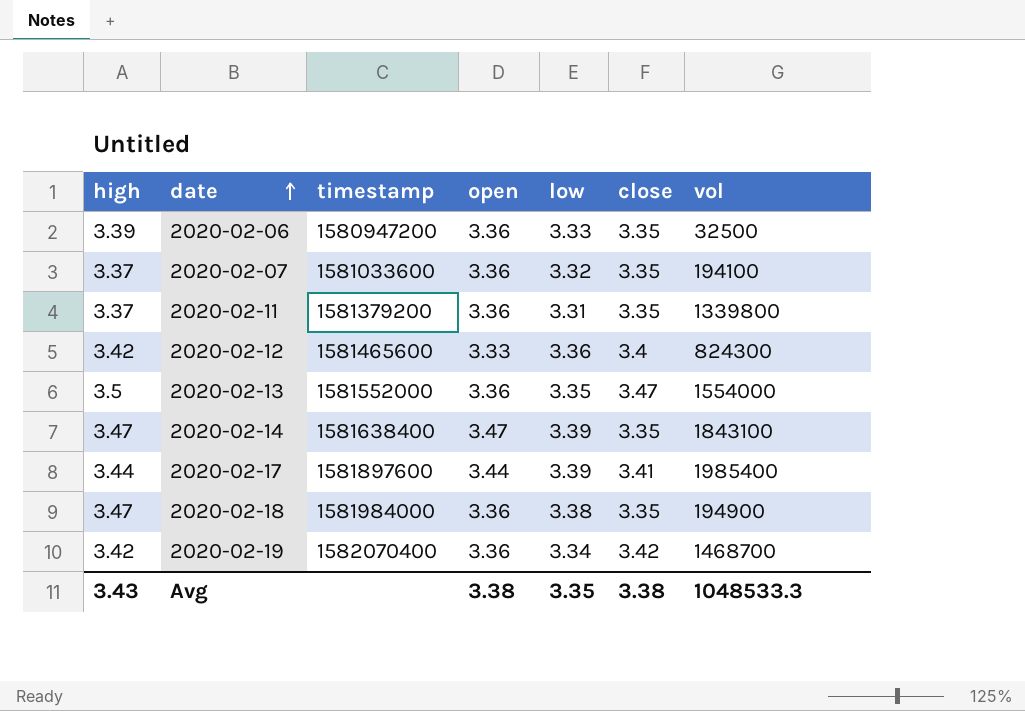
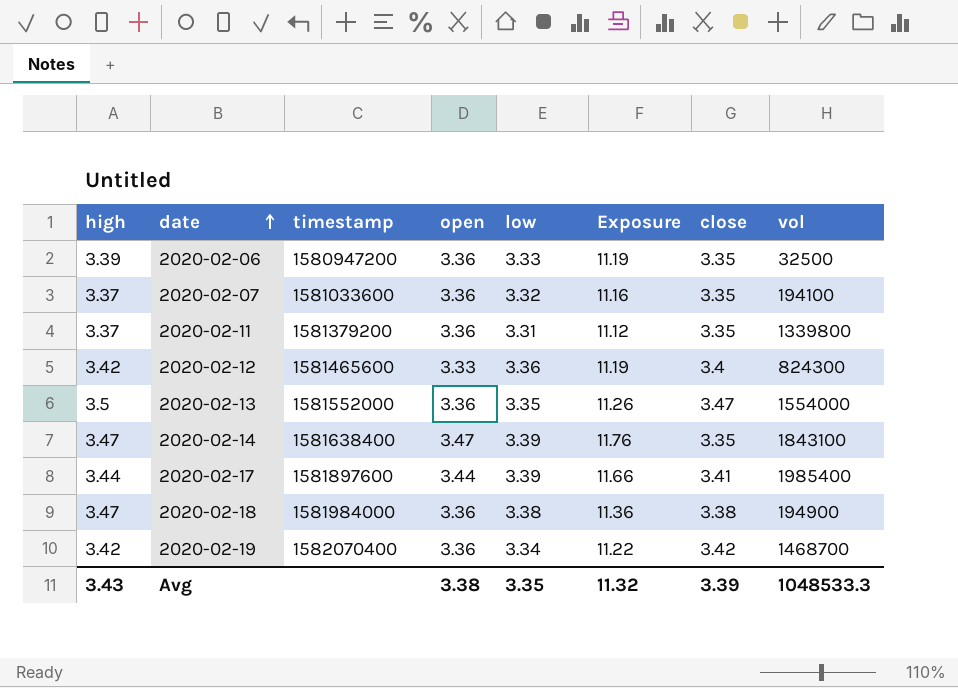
column Exposure | formula: none -> [open] * [low]
2020-02-18 | close: 3.35 -> 3.38
Avg | close: 3.38 -> 3.39

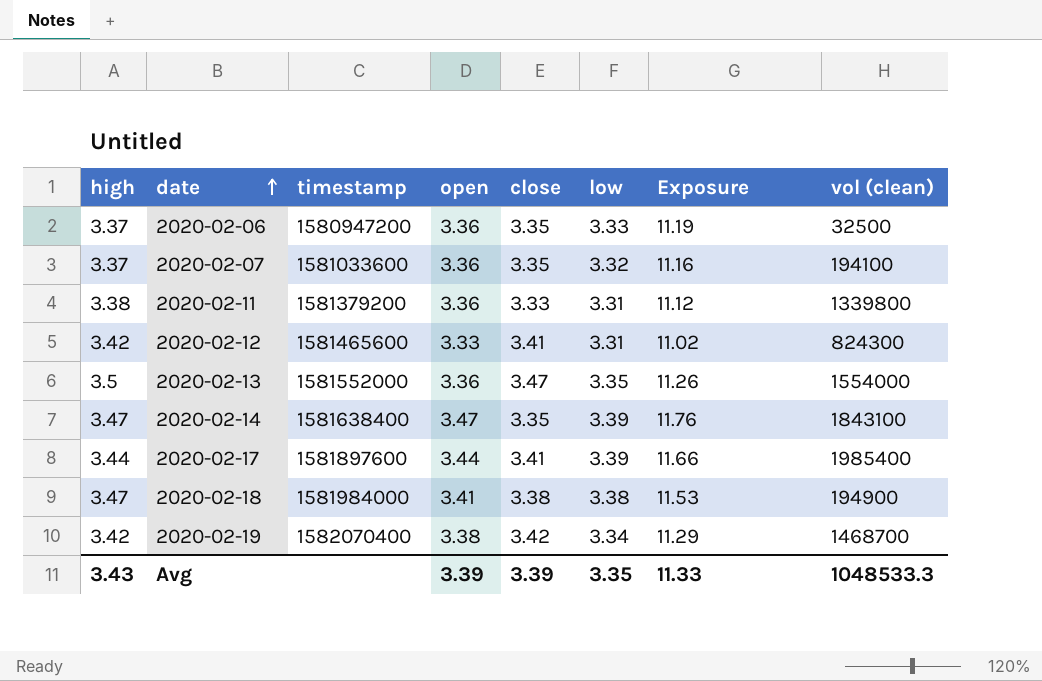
column close | position: 7 -> 5
column name: vol -> vol (clean)
2020-02-06 | high: 3.39 -> 3.37
2020-02-11 | high: 3.37 -> 3.38
2020-02-11 | close: 3.35 -> 3.33
2020-02-12 | close: 3.4 -> 3.41
2020-02-12 | low: 3.36 -> 3.31
2020-02-12 | Exposure: 11.19 -> 11.02
2020-02-18 | open: 3.36 -> 3.41
2020-02-18 | Exposure: 11.36 -> 11.53
2020-02-19 | open: 3.36 -> 3.38
2020-02-19 | Exposure: 11.22 -> 11.29
Avg | open: 3.38 -> 3.39
Avg | Exposure: 11.32 -> 11.33

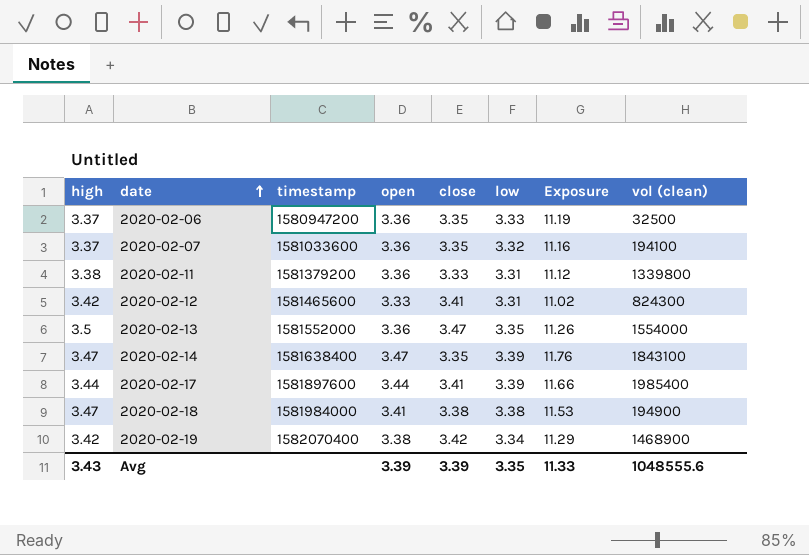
2020-02-19 | vol (clean): 1468700 -> 1468900
Avg | vol (clean): 1048533.3 -> 1048555.6

